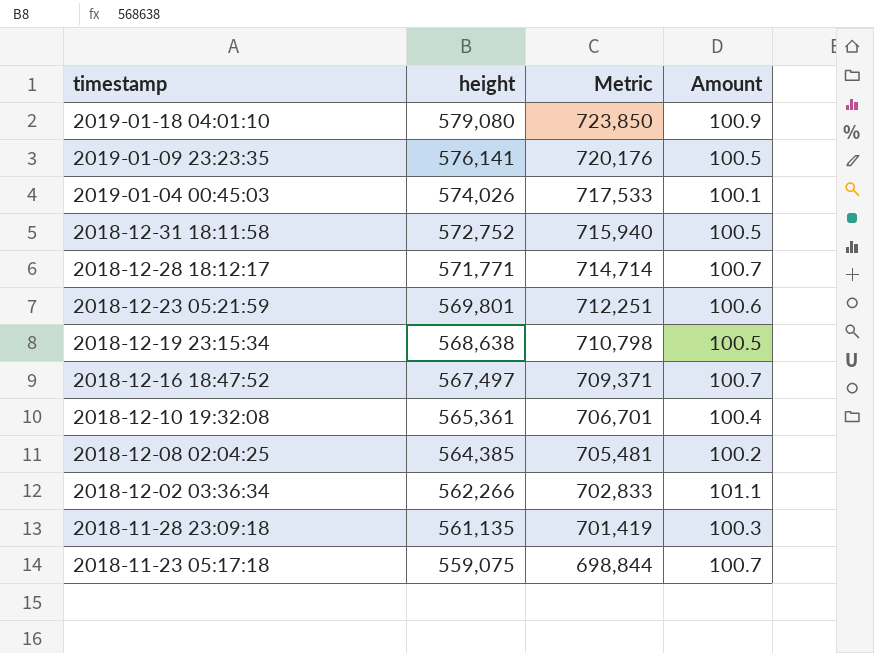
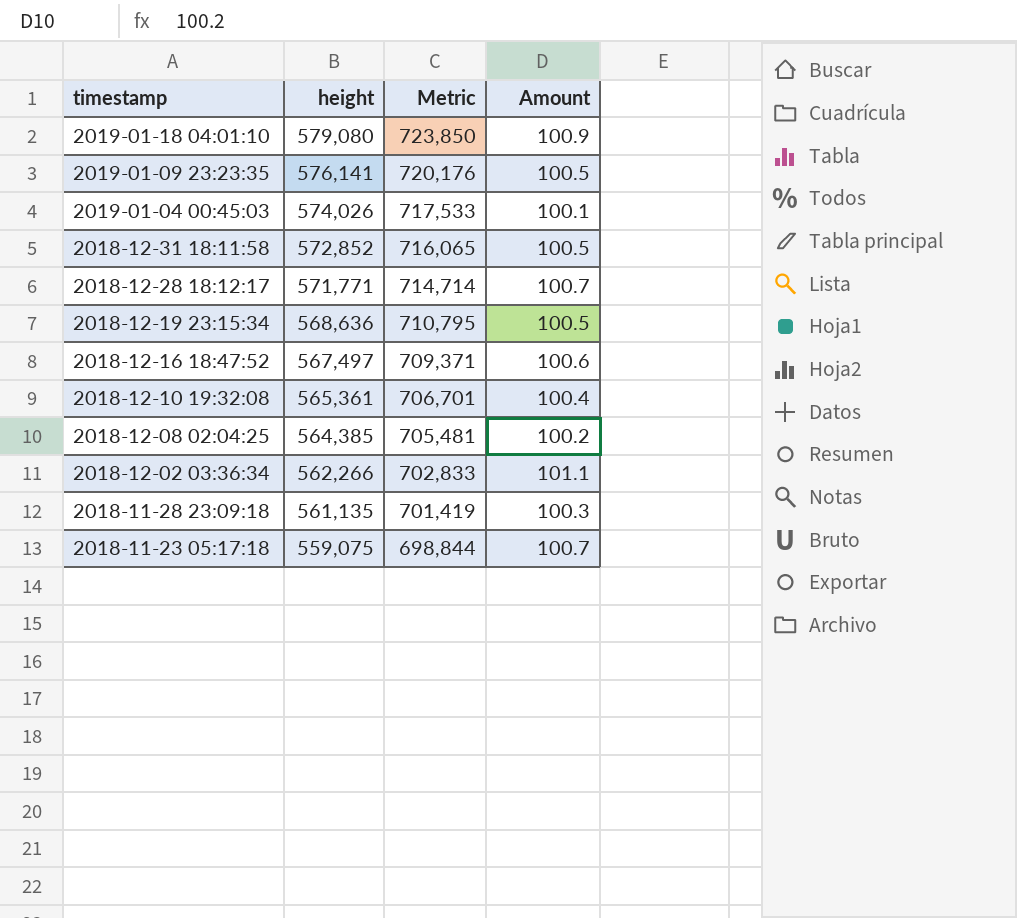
row 2018-12-23 05:21:59: 569,801 | 712,251 | 100.6 -> none
2018-12-31 18:11:58 | height: 572,752 -> 572,852
2018-12-31 18:11:58 | Metric: 715,940 -> 716,065
2018-12-19 23:15:34 | height: 568,638 -> 568,636
2018-12-19 23:15:34 | Metric: 710,798 -> 710,795
2018-12-16 18:47:52 | Amount: 100.7 -> 100.6

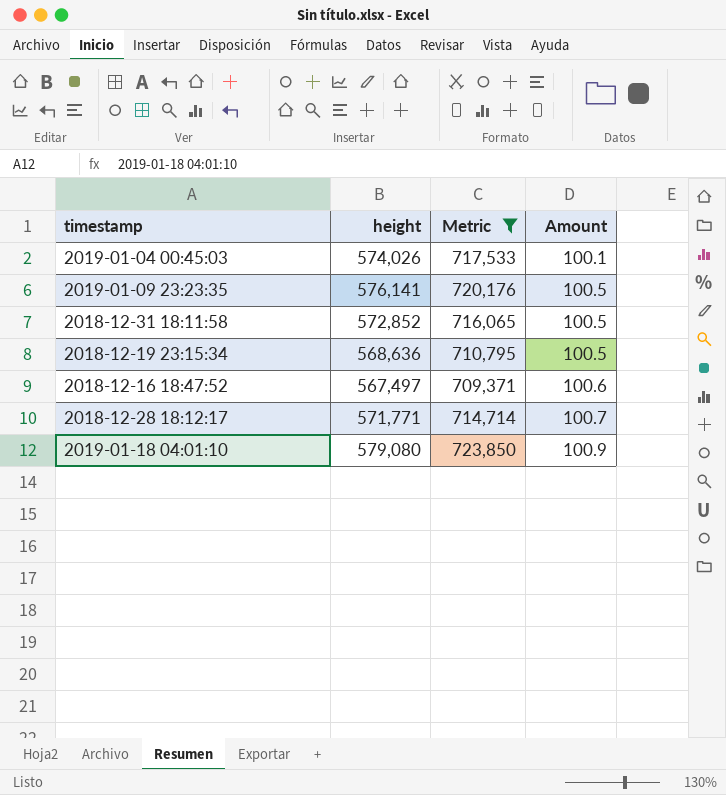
filter: none -> Metric >= 709,371
row order: timestamp descending -> Amount ascending

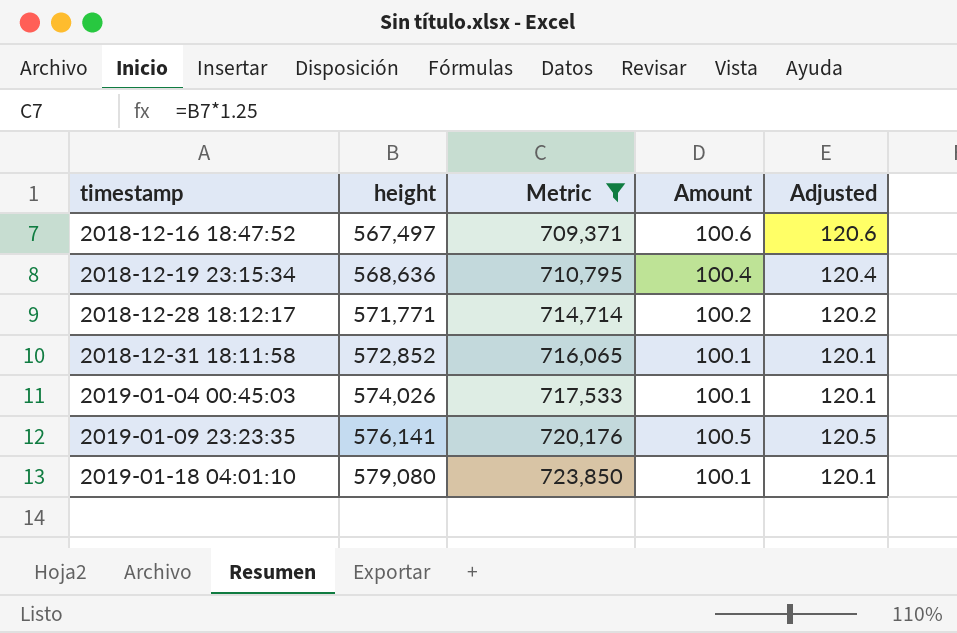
row order: Amount ascending -> timestamp ascending
column Adjusted | formula: none -> [Amount] + 20
2018-12-19 23:15:34 | Amount: 100.5 -> 100.4
2018-12-28 18:12:17 | Amount: 100.7 -> 100.2
2018-12-31 18:11:58 | Amount: 100.5 -> 100.1
2019-01-18 04:01:10 | Amount: 100.9 -> 100.1

